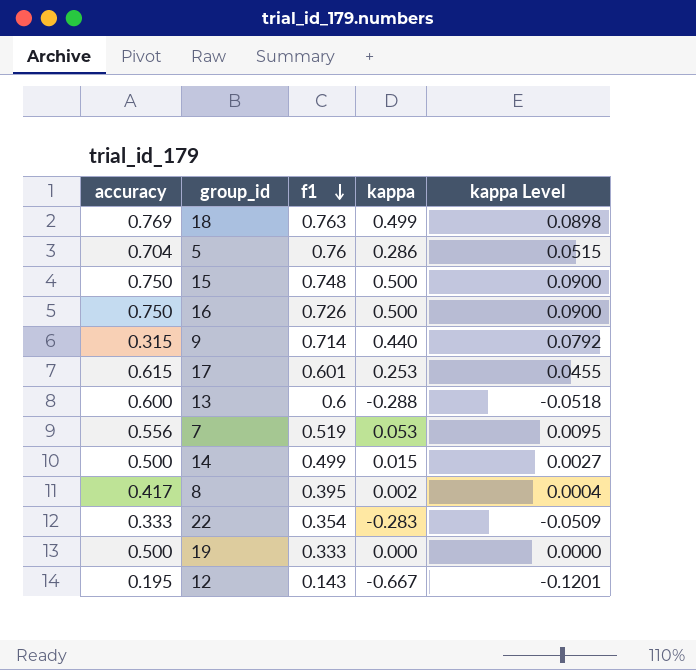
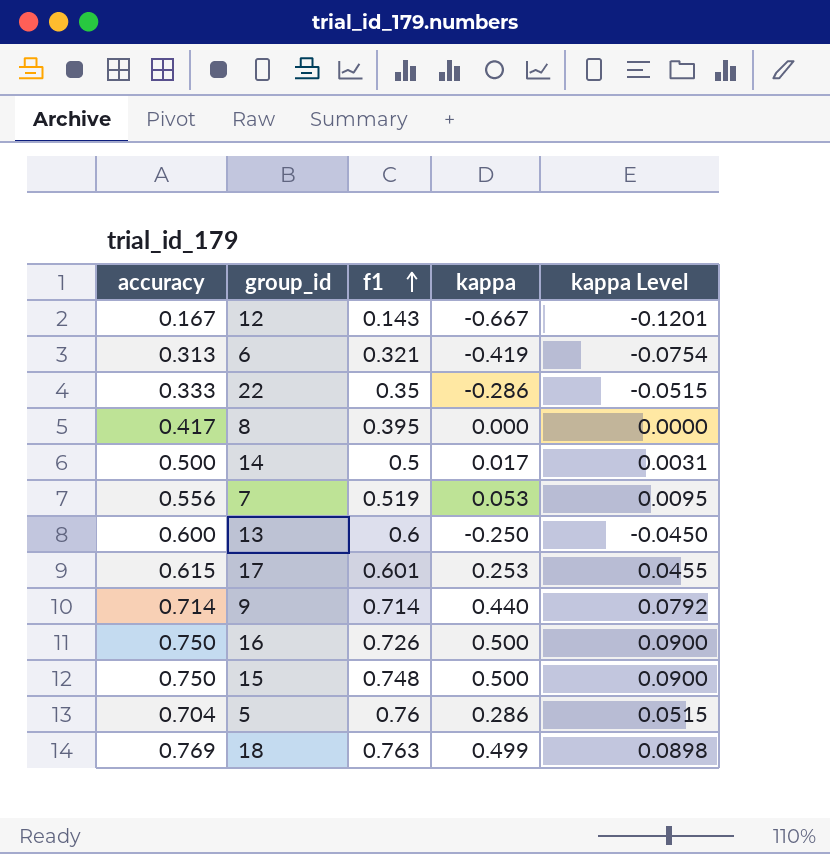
row order: f1 descending -> f1 ascending
row 19: 0.500 | 0.333 | 0.000 | 0.0000 -> none
12 | accuracy: 0.195 -> 0.167
row 6: none -> 0.313 | 0.321 | -0.419 | -0.0754
22 | f1: 0.354 -> 0.35
22 | kappa: -0.283 -> -0.286
22 | kappa Level: -0.0509 -> -0.0515
8 | kappa: 0.002 -> 0.000
8 | kappa Level: 0.0004 -> 0.0000
14 | f1: 0.499 -> 0.5
14 | kappa: 0.015 -> 0.017
14 | kappa Level: 0.0027 -> 0.0031
13 | kappa: -0.288 -> -0.250
13 | kappa Level: -0.0518 -> -0.0450
9 | accuracy: 0.315 -> 0.714

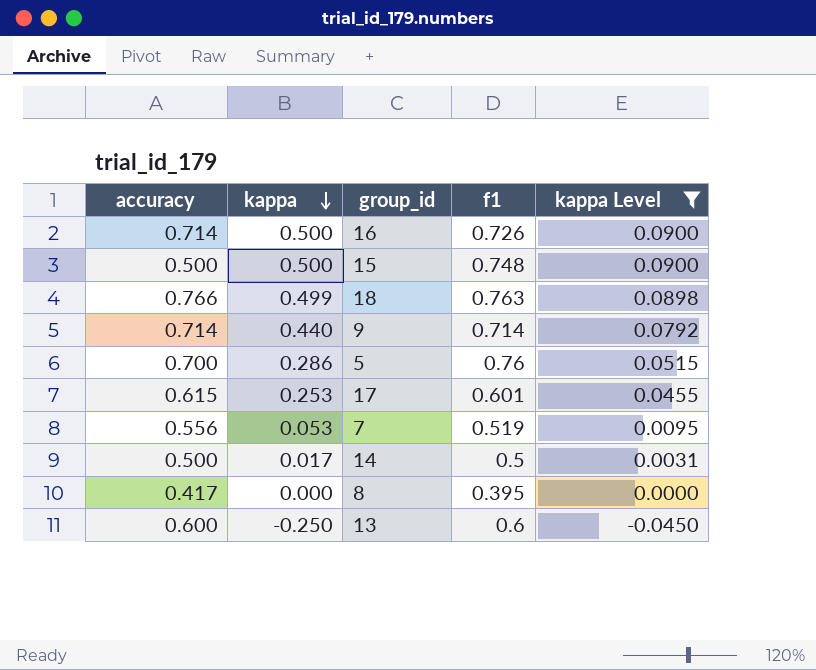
filter: none -> kappa Level >= -0.0450
row order: f1 ascending -> kappa descending
column kappa | position: 4 -> 2
16 | accuracy: 0.750 -> 0.714
15 | accuracy: 0.750 -> 0.500
18 | accuracy: 0.769 -> 0.766
5 | accuracy: 0.704 -> 0.700

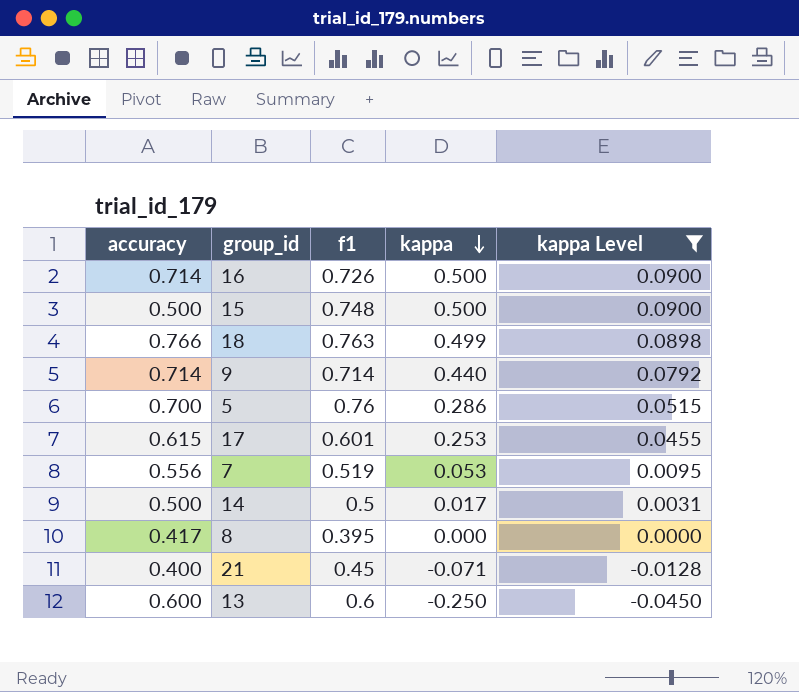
column kappa | position: 2 -> 4
row 21: none -> 0.400 | 0.45 | -0.071 | -0.0128

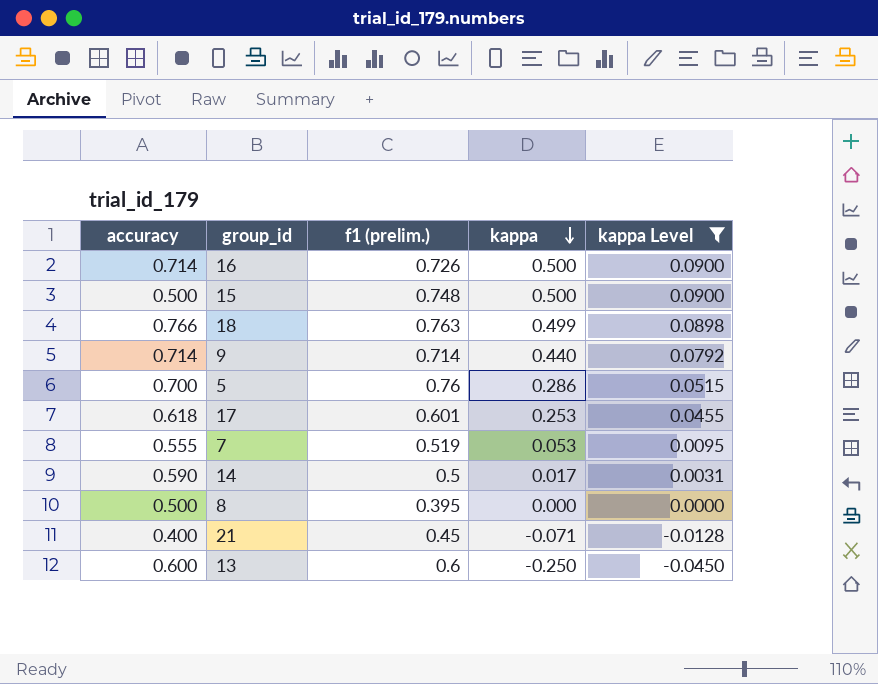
column name: f1 -> f1 (prelim.)
17 | accuracy: 0.615 -> 0.618
7 | accuracy: 0.556 -> 0.555
14 | accuracy: 0.500 -> 0.590
8 | accuracy: 0.417 -> 0.500

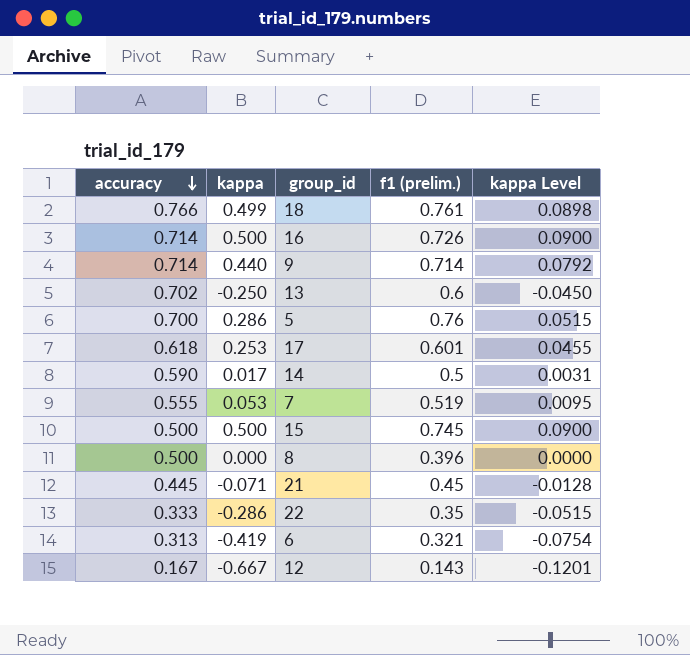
filter: kappa Level >= -0.0450 -> none
row order: kappa descending -> accuracy descending
column kappa | position: 4 -> 2
18 | f1 (prelim.): 0.763 -> 0.761
13 | accuracy: 0.600 -> 0.702
15 | f1 (prelim.): 0.748 -> 0.745
8 | f1 (prelim.): 0.395 -> 0.396
21 | accuracy: 0.400 -> 0.445

